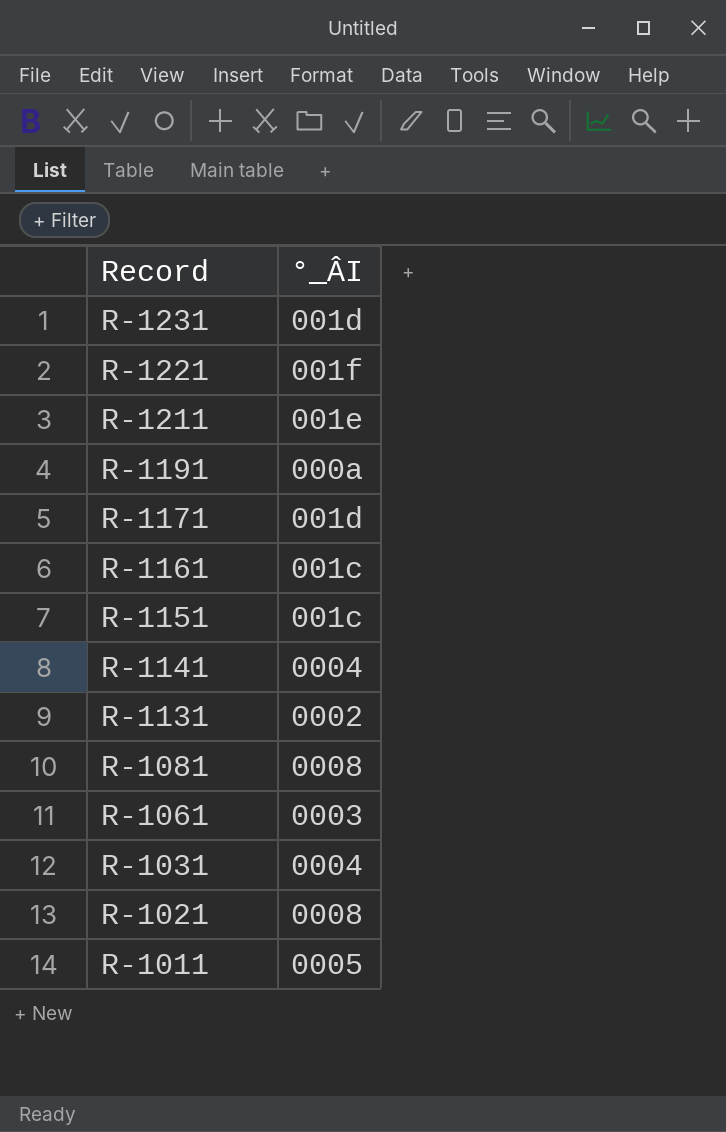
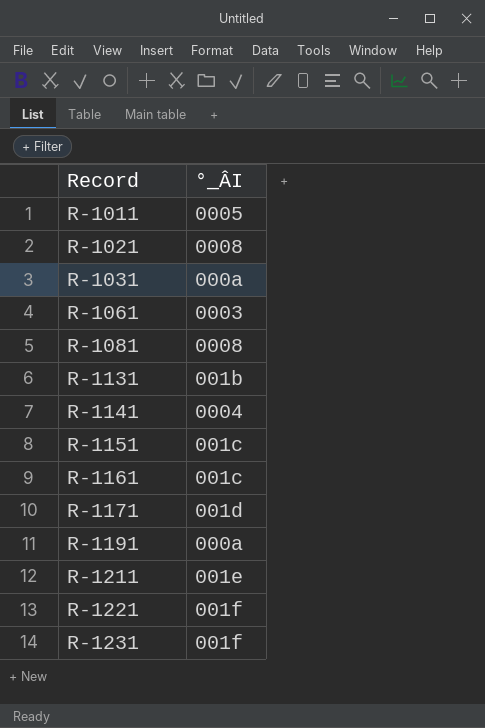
row order: Record descending -> Record ascending
R-1031 | °_ÂI: 0004 -> 000a
R-1131 | °_ÂI: 0002 -> 001b
R-1231 | °_ÂI: 001d -> 001f

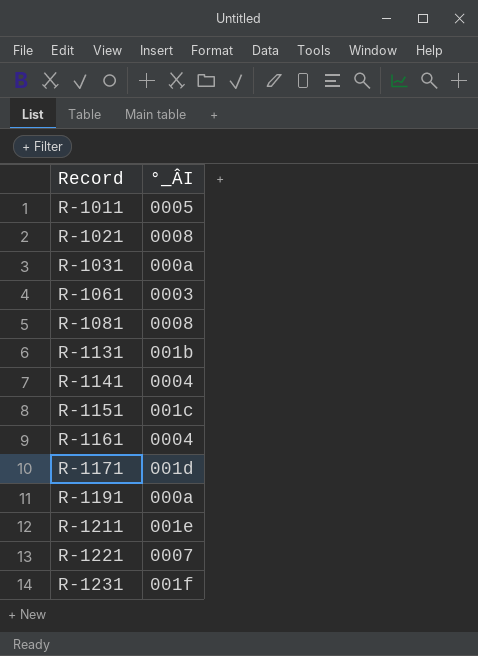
R-1161 | °_ÂI: 001c -> 0004
R-1221 | °_ÂI: 001f -> 0007

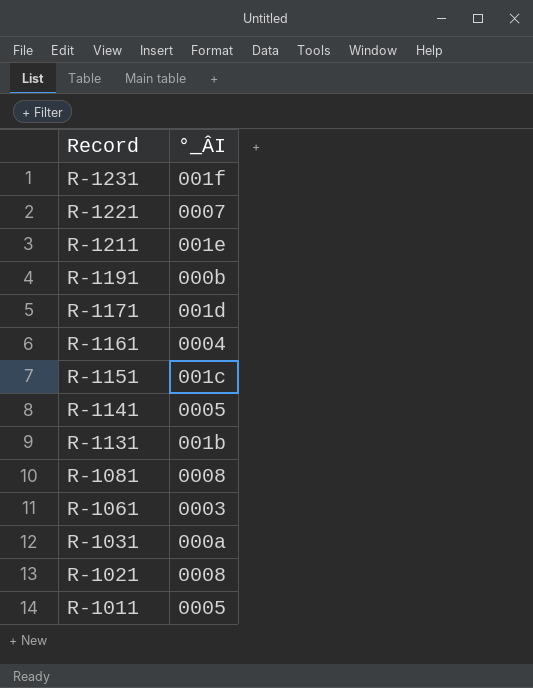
row order: Record ascending -> Record descending
R-1191 | °_ÂI: 000a -> 000b
R-1141 | °_ÂI: 0004 -> 0005

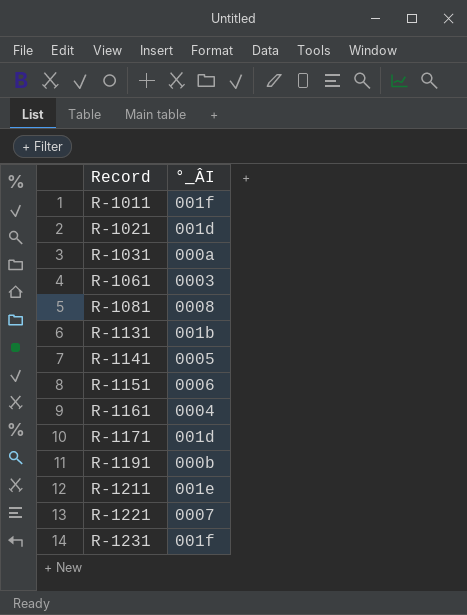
row order: Record descending -> Record ascending
R-1011 | °_ÂI: 0005 -> 001f
R-1021 | °_ÂI: 0008 -> 001d
R-1151 | °_ÂI: 001c -> 0006

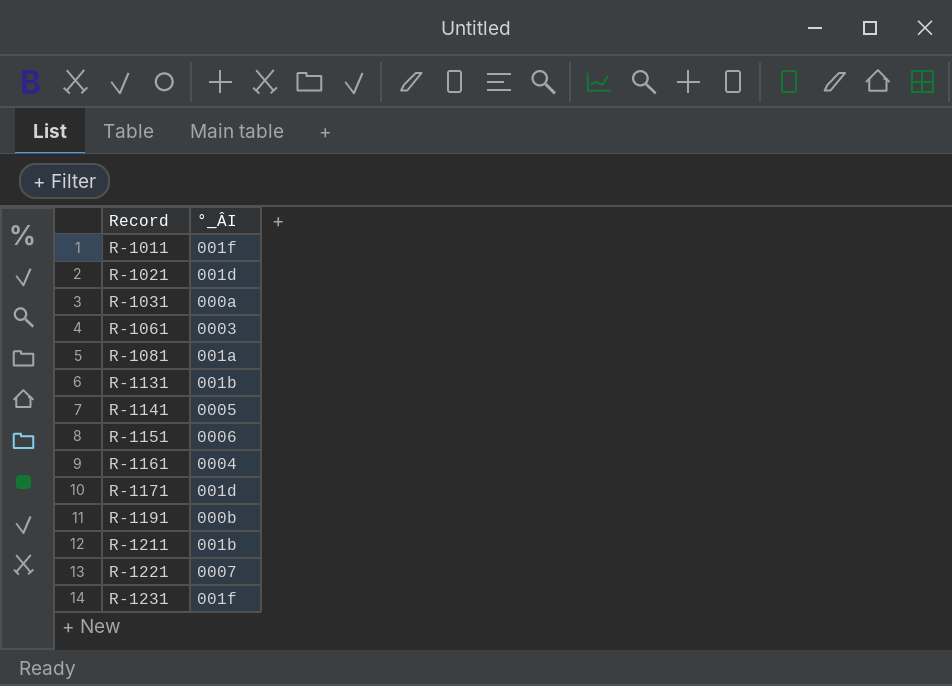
R-1081 | °_ÂI: 0008 -> 001a
R-1211 | °_ÂI: 001e -> 001b

